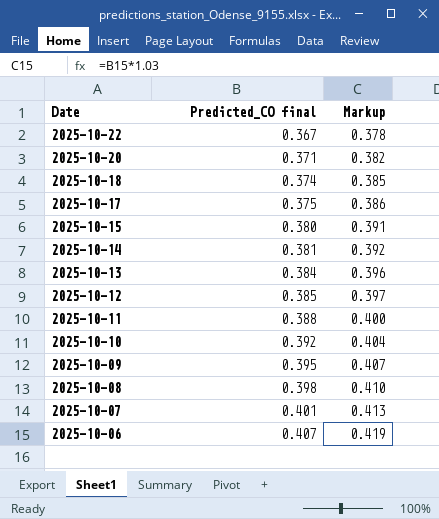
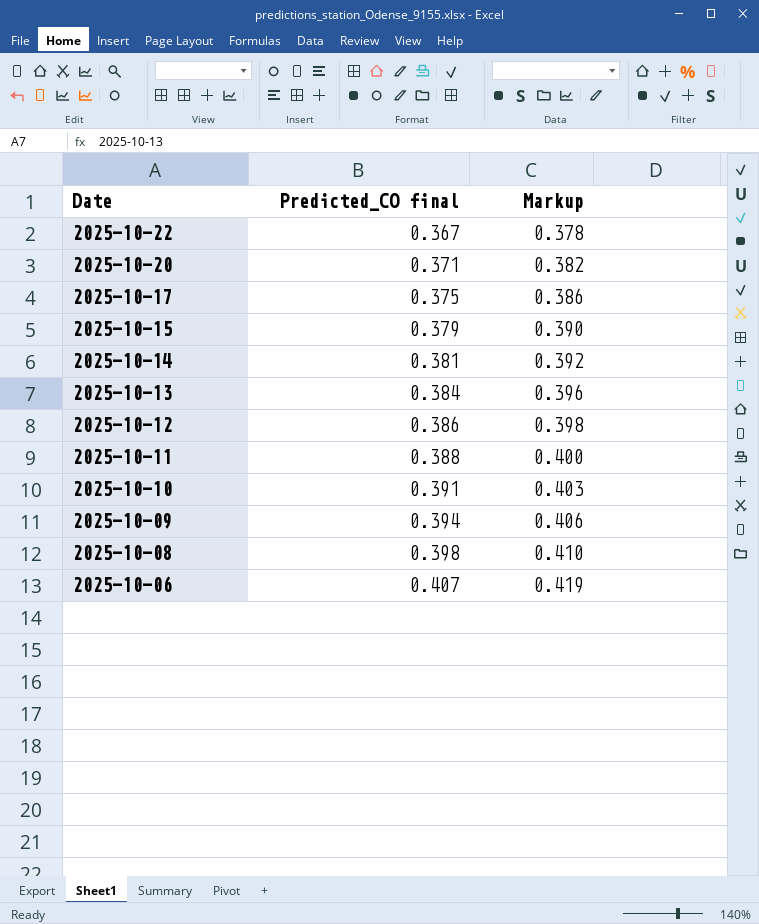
row 2025-10-18: 0.374 | 0.385 -> none
row 2025-10-07: 0.401 | 0.413 -> none
2025-10-15 | Predicted_CO final: 0.380 -> 0.379
2025-10-15 | Markup: 0.391 -> 0.390
2025-10-12 | Predicted_CO final: 0.385 -> 0.386
2025-10-12 | Markup: 0.397 -> 0.398
2025-10-10 | Predicted_CO final: 0.392 -> 0.391
2025-10-10 | Markup: 0.404 -> 0.403
2025-10-09 | Predicted_CO final: 0.395 -> 0.394
2025-10-09 | Markup: 0.407 -> 0.406

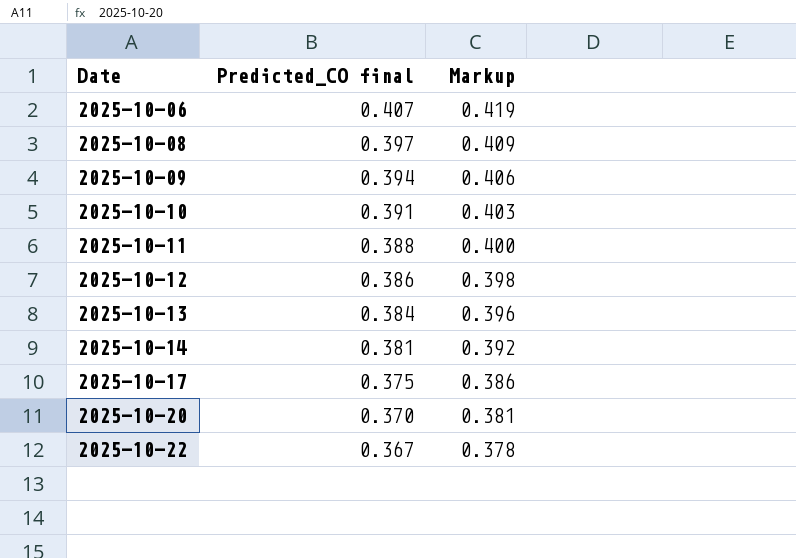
row order: Date descending -> Date ascending
row 2025-10-15: 0.379 | 0.390 -> none
2025-10-08 | Predicted_CO final: 0.398 -> 0.397
2025-10-08 | Markup: 0.410 -> 0.409
2025-10-20 | Predicted_CO final: 0.371 -> 0.370
2025-10-20 | Markup: 0.382 -> 0.381

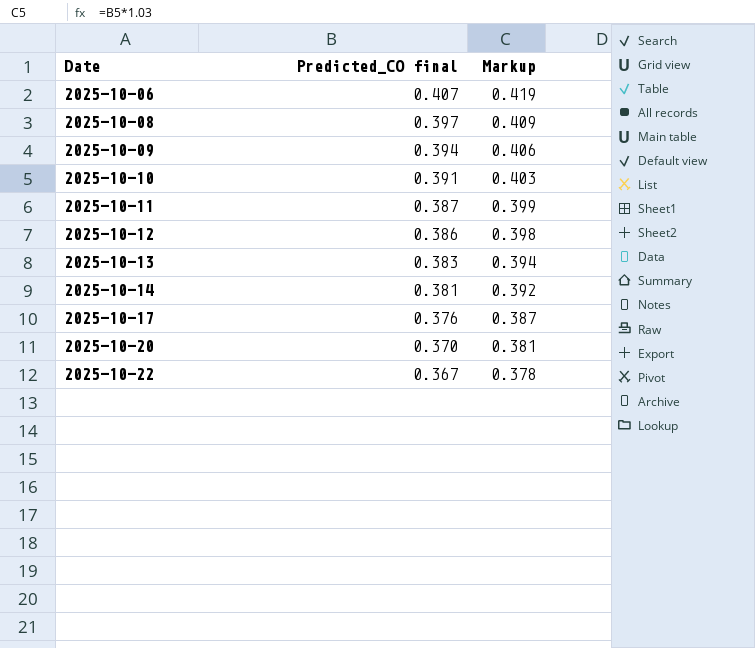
2025-10-11 | Predicted_CO final: 0.388 -> 0.387
2025-10-11 | Markup: 0.400 -> 0.399
2025-10-13 | Predicted_CO final: 0.384 -> 0.383
2025-10-13 | Markup: 0.396 -> 0.394
2025-10-17 | Predicted_CO final: 0.375 -> 0.376
2025-10-17 | Markup: 0.386 -> 0.387

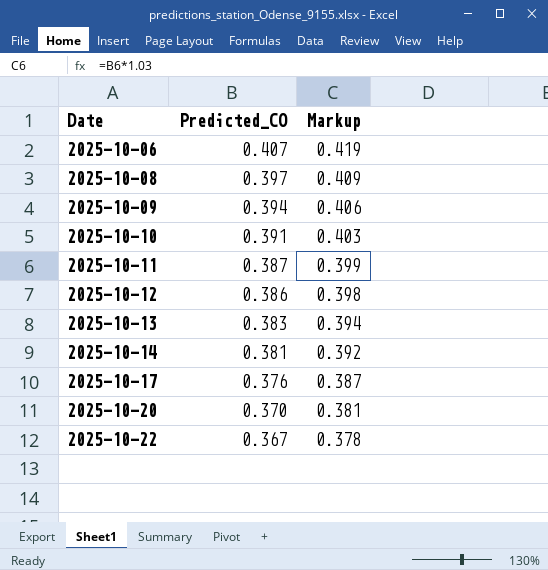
column name: Predicted_CO final -> Predicted_CO

